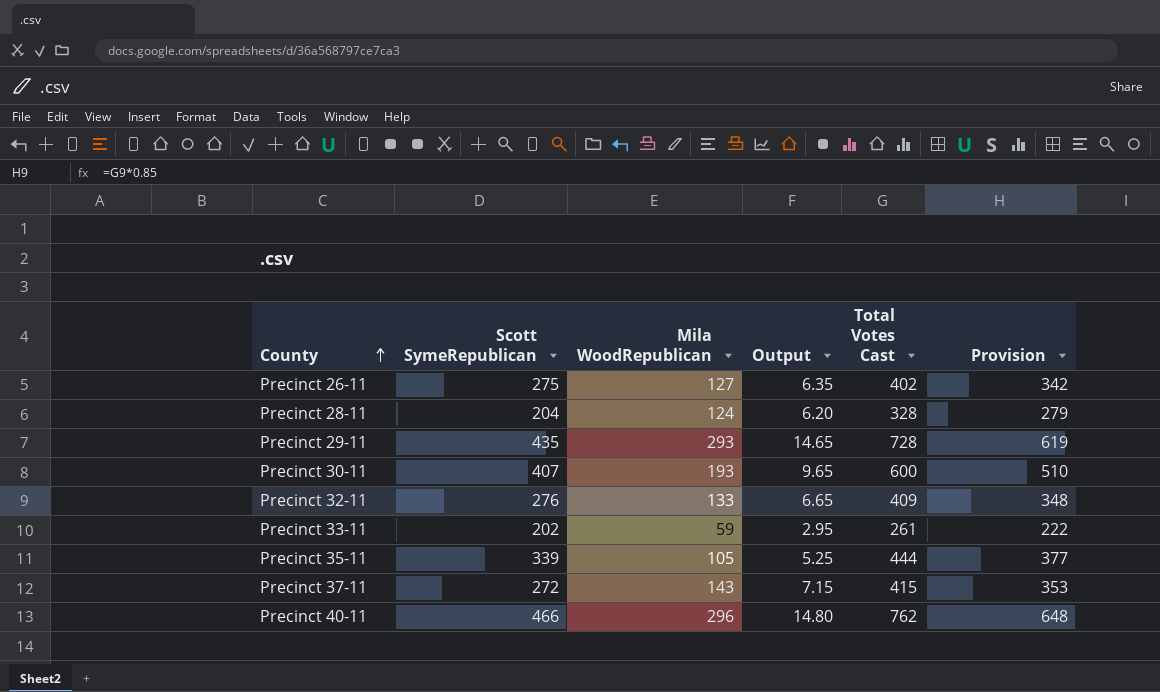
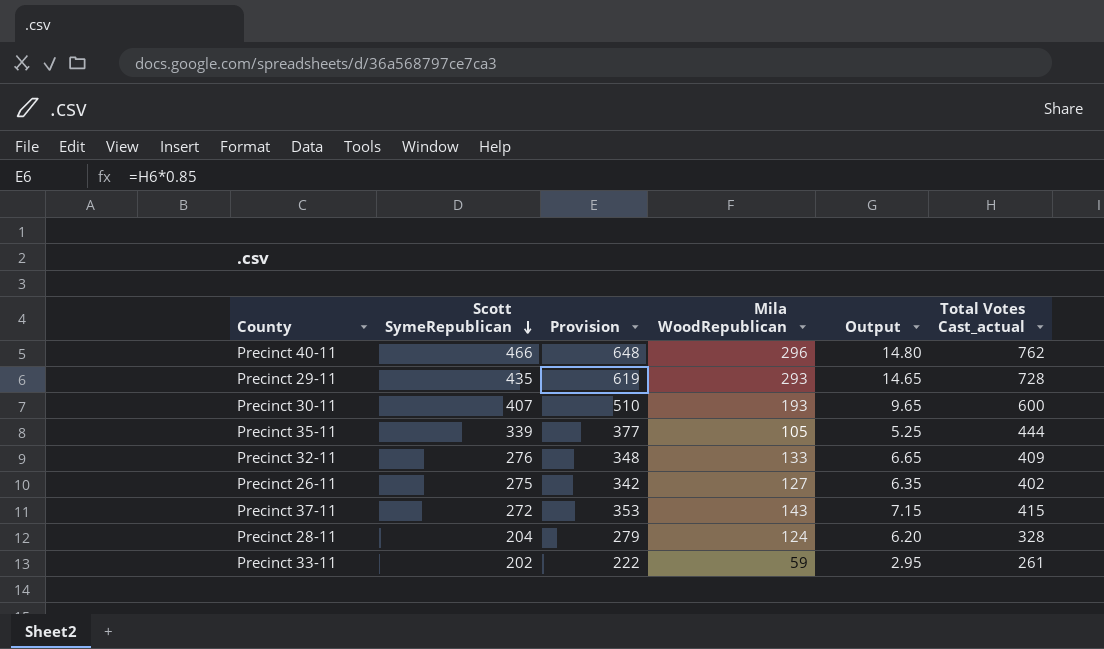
row order: County ascending -> Scott SymeRepublican descending
column Provision | position: 6 -> 3
column name: Total Votes Cast -> Total Votes Cast_actual

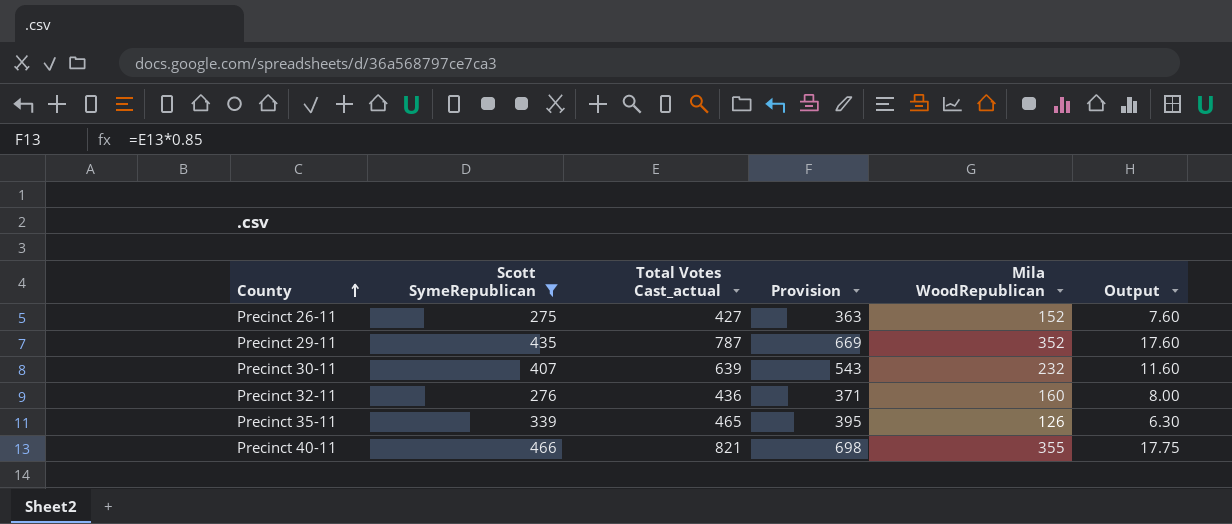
filter: none -> Scott SymeRepublican >= 275
row order: Scott SymeRepublican descending -> County ascending
column Total Votes Cast_actual | position: 6 -> 3
Precinct 26-11 | Total Votes Cast_actual: 402 -> 427
Precinct 26-11 | Provision: 342 -> 363
Precinct 26-11 | Mila WoodRepublican: 127 -> 152
Precinct 26-11 | Output: 6.35 -> 7.60
Precinct 29-11 | Total Votes Cast_actual: 728 -> 787
Precinct 29-11 | Provision: 619 -> 669
Precinct 29-11 | Mila WoodRepublican: 293 -> 352
Precinct 29-11 | Output: 14.65 -> 17.60
Precinct 30-11 | Total Votes Cast_actual: 600 -> 639
Precinct 30-11 | Provision: 510 -> 543
Precinct 30-11 | Mila WoodRepublican: 193 -> 232
Precinct 30-11 | Output: 9.65 -> 11.60
Precinct 32-11 | Total Votes Cast_actual: 409 -> 436
Precinct 32-11 | Provision: 348 -> 371
Precinct 32-11 | Mila WoodRepublican: 133 -> 160
Precinct 32-11 | Output: 6.65 -> 8.00
Precinct 35-11 | Total Votes Cast_actual: 444 -> 465
Precinct 35-11 | Provision: 377 -> 395
Precinct 35-11 | Mila WoodRepublican: 105 -> 126
Precinct 35-11 | Output: 5.25 -> 6.30
Precinct 40-11 | Total Votes Cast_actual: 762 -> 821
Precinct 40-11 | Provision: 648 -> 698
Precinct 40-11 | Mila WoodRepublican: 296 -> 355
Precinct 40-11 | Output: 14.80 -> 17.75

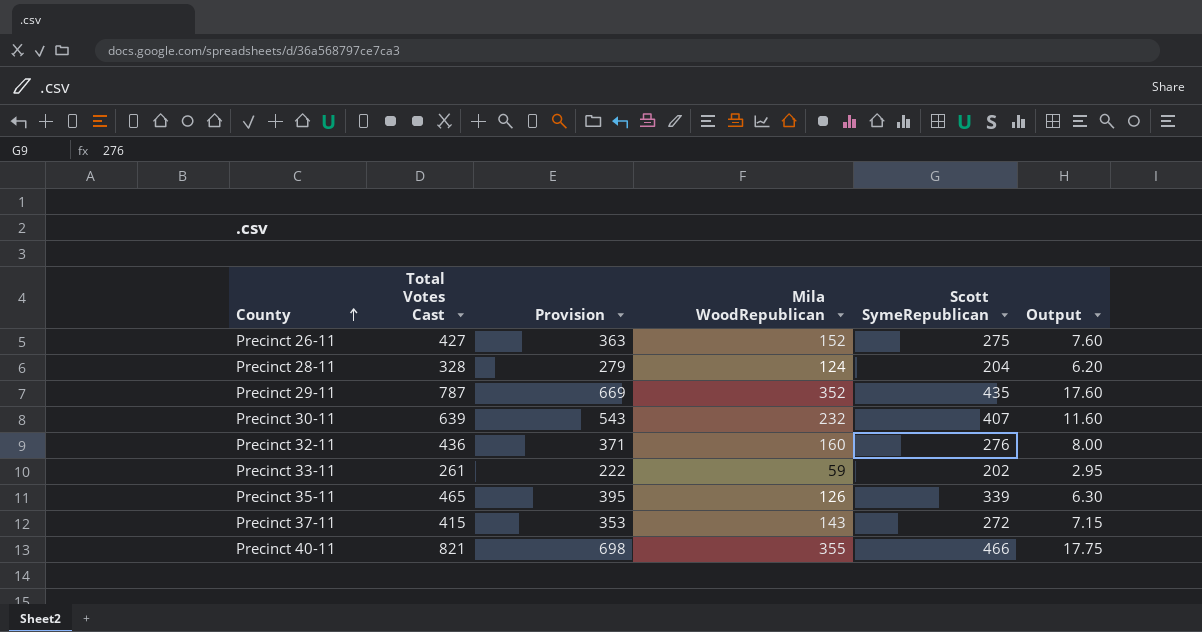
filter: Scott SymeRepublican >= 275 -> none
column name: Total Votes Cast_actual -> Total Votes Cast
column Scott SymeRepublican | position: 2 -> 5

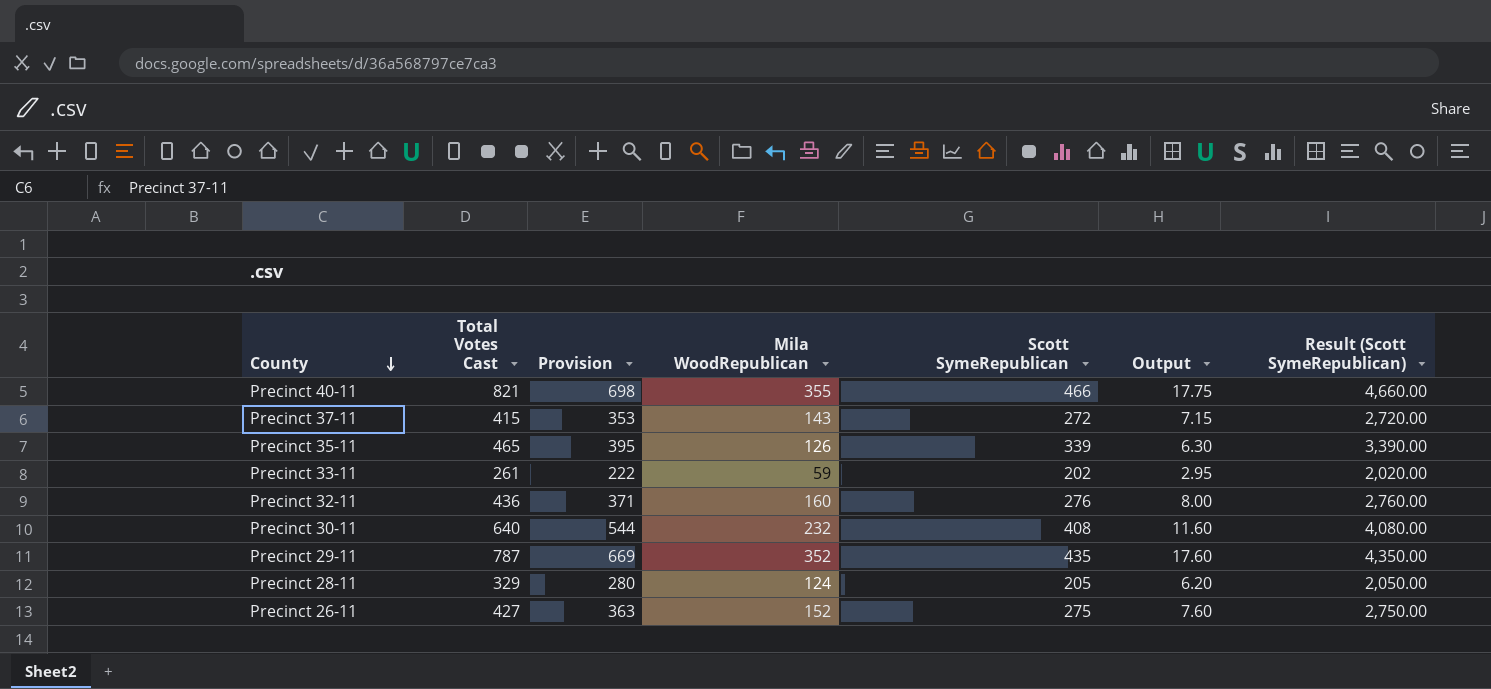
row order: County ascending -> County descending
column Result (Scott SymeRepublican) | formula: none -> [Scott SymeRepublican] * 10
Precinct 30-11 | Total Votes Cast: 639 -> 640
Precinct 30-11 | Provision: 543 -> 544
Precinct 30-11 | Scott SymeRepublican: 407 -> 408
Precinct 28-11 | Total Votes Cast: 328 -> 329
Precinct 28-11 | Provision: 279 -> 280
Precinct 28-11 | Scott SymeRepublican: 204 -> 205

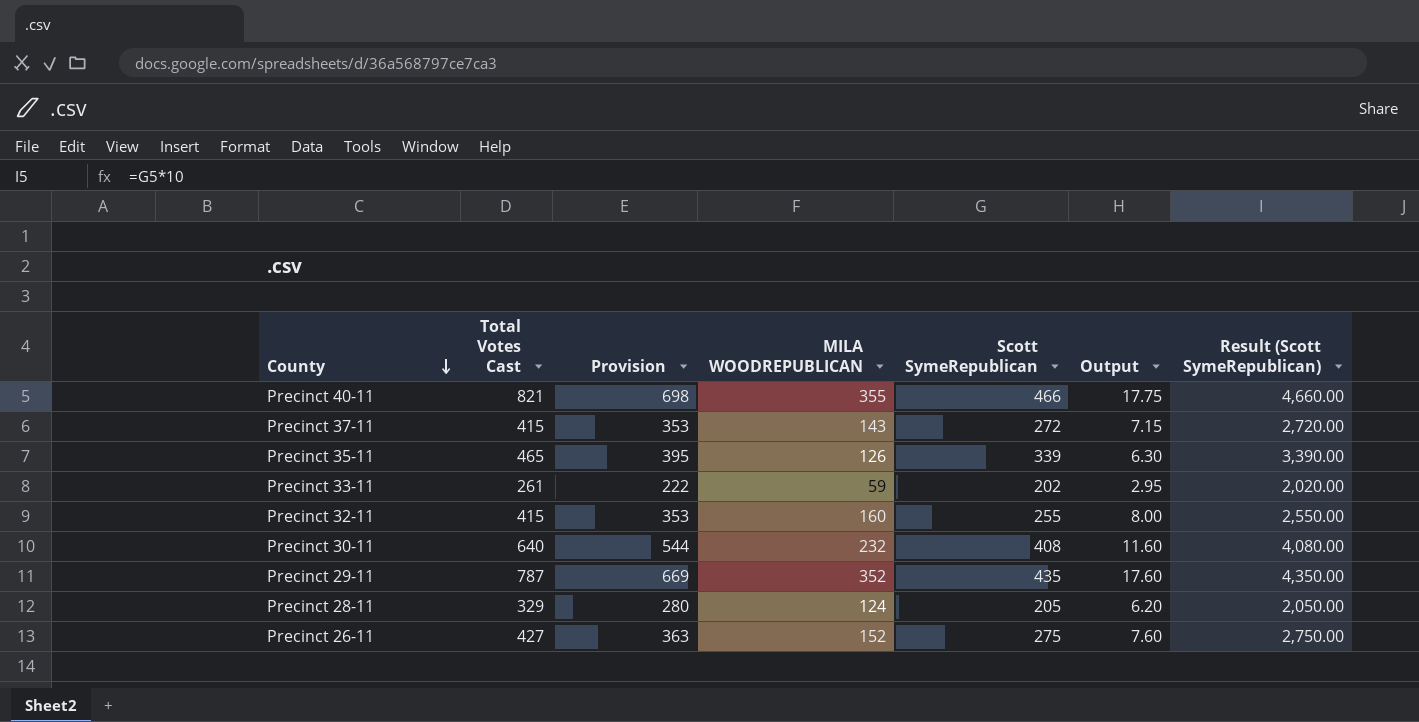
column name: Mila WoodRepublican -> MILA WOODREPUBLICAN
Precinct 32-11 | Total Votes Cast: 436 -> 415
Precinct 32-11 | Provision: 371 -> 353
Precinct 32-11 | Scott SymeRepublican: 276 -> 255
Precinct 32-11 | Result (Scott SymeRepublican): 2,760.00 -> 2,550.00

